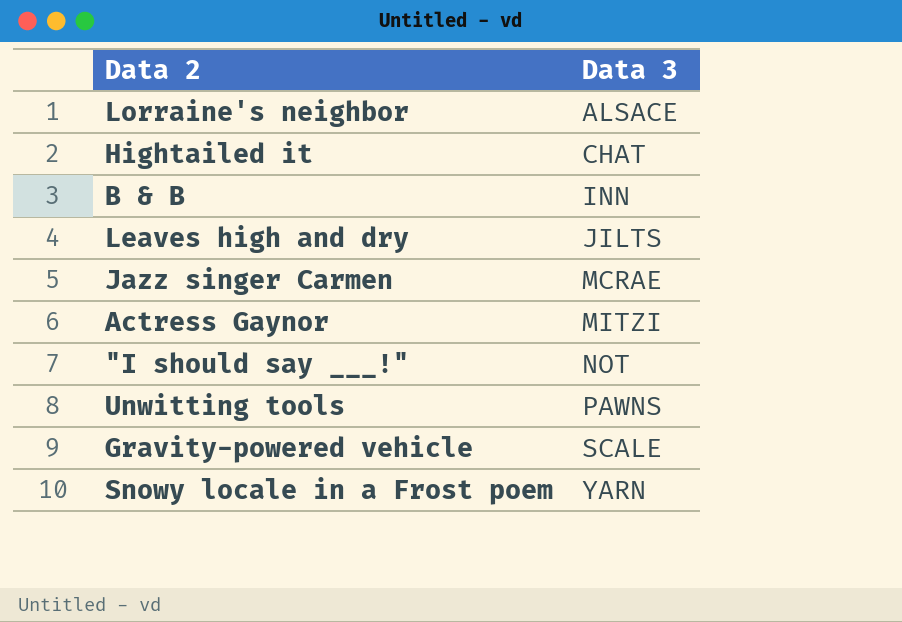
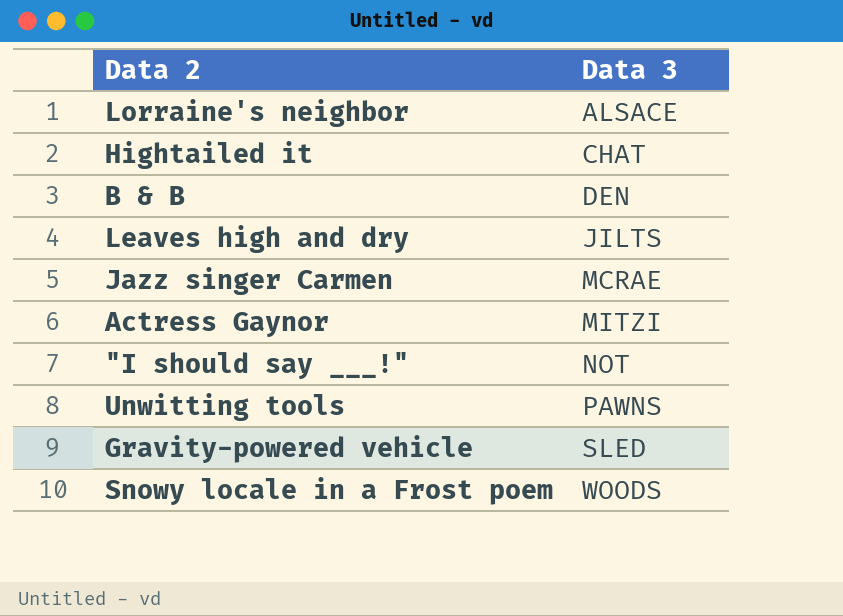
B & B | Data 3: INN -> DEN
Gravity-powered vehicle | Data 3: SCALE -> SLED
Snowy locale in a Frost poem | Data 3: YARN -> WOODS

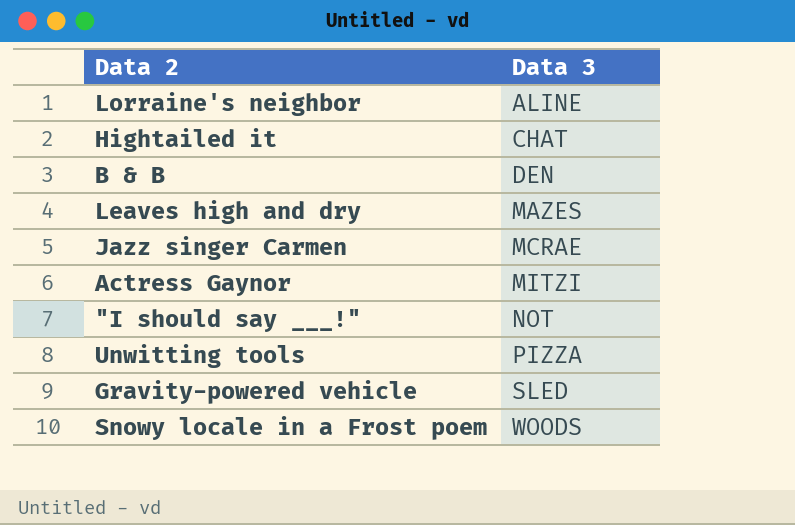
Lorraine's neighbor | Data 3: ALSACE -> ALINE
Leaves high and dry | Data 3: JILTS -> MAZES
Unwitting tools | Data 3: PAWNS -> PIZZA

